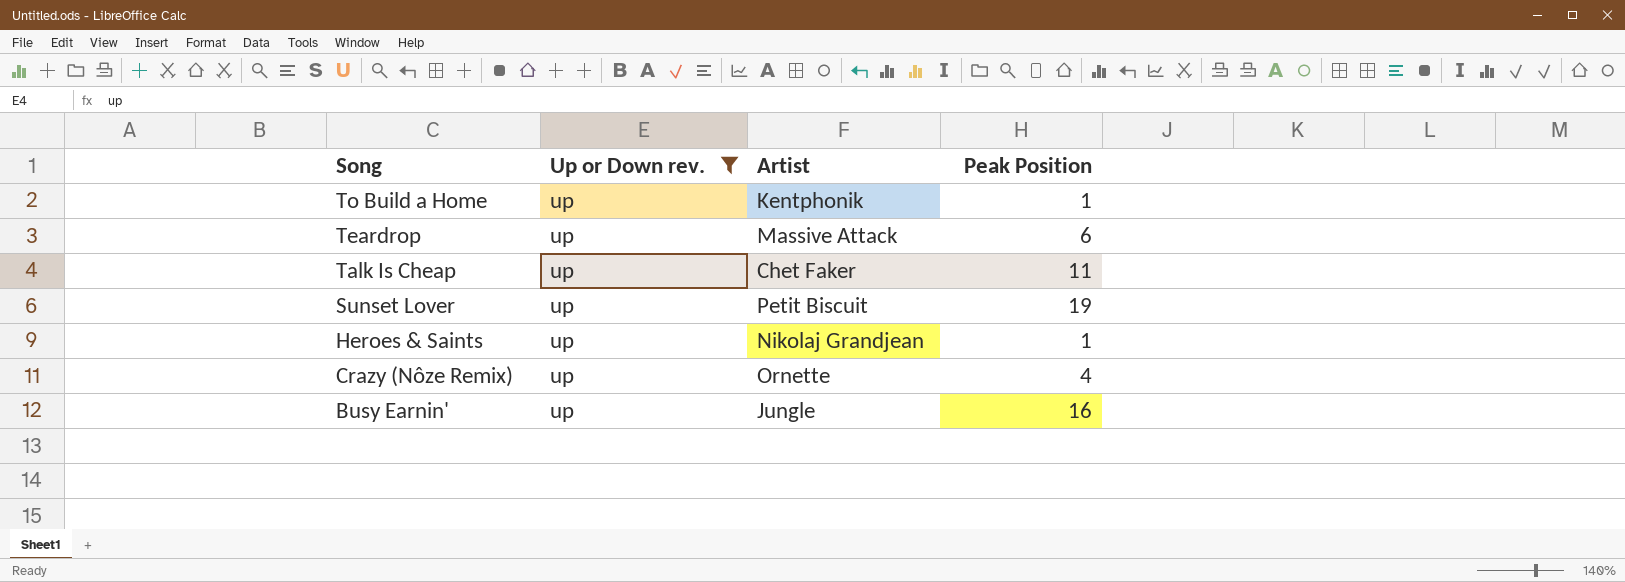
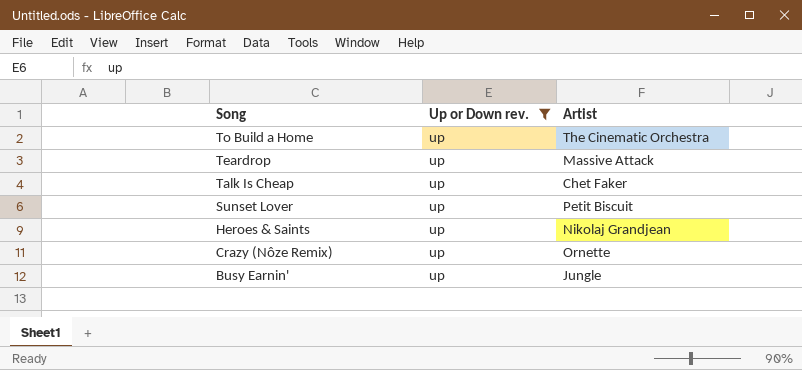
column Peak Position | position: 4 -> none
To Build a Home | Artist: Kentphonik -> The Cinematic Orchestra

